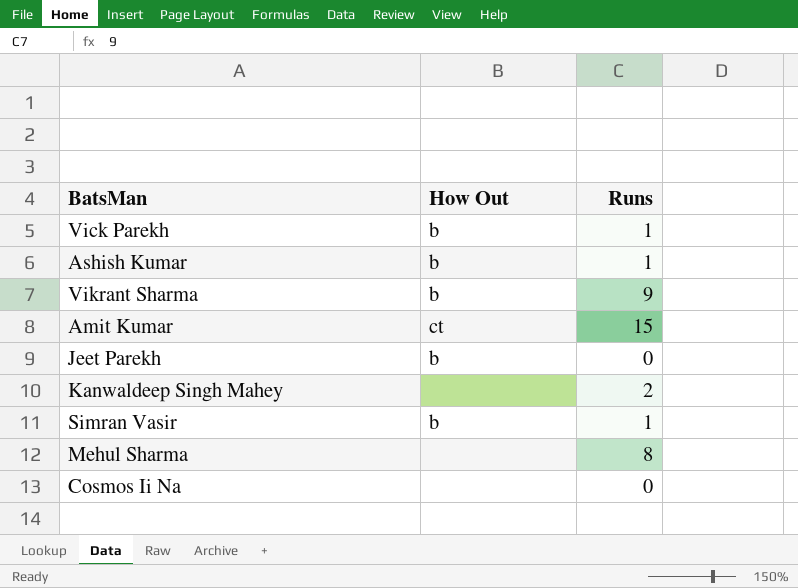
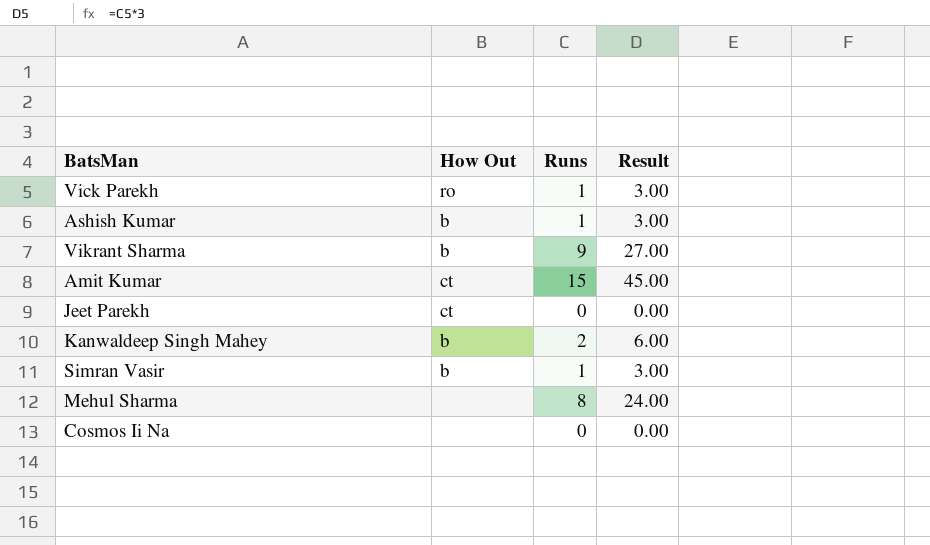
column Result | formula: none -> [Runs] * 3
Vick Parekh | How Out: b -> ro
Jeet Parekh | How Out: b -> ct
Kanwaldeep Singh Mahey | How Out: none -> b

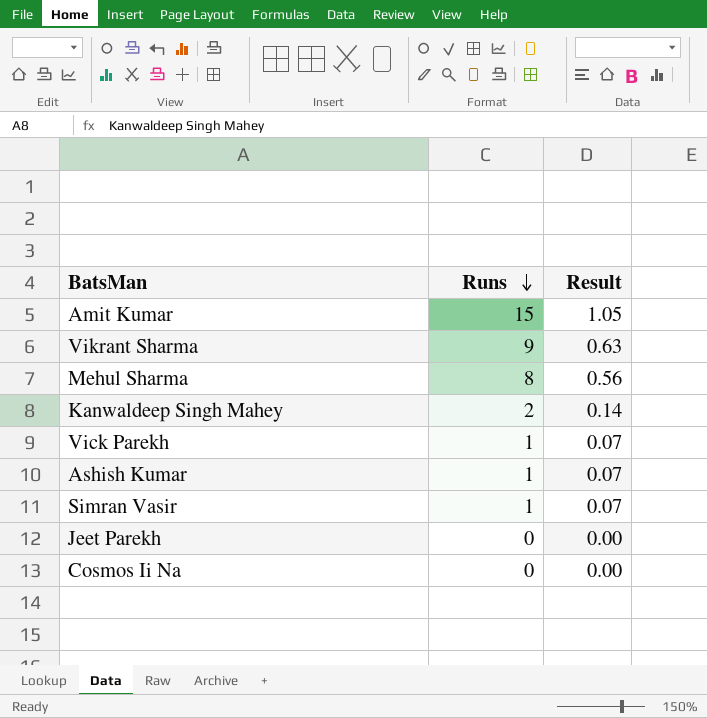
row order: none -> Runs descending
column How Out | position: 2 -> none
column Result | formula: [Runs] * 3 -> [Runs] * 0.07

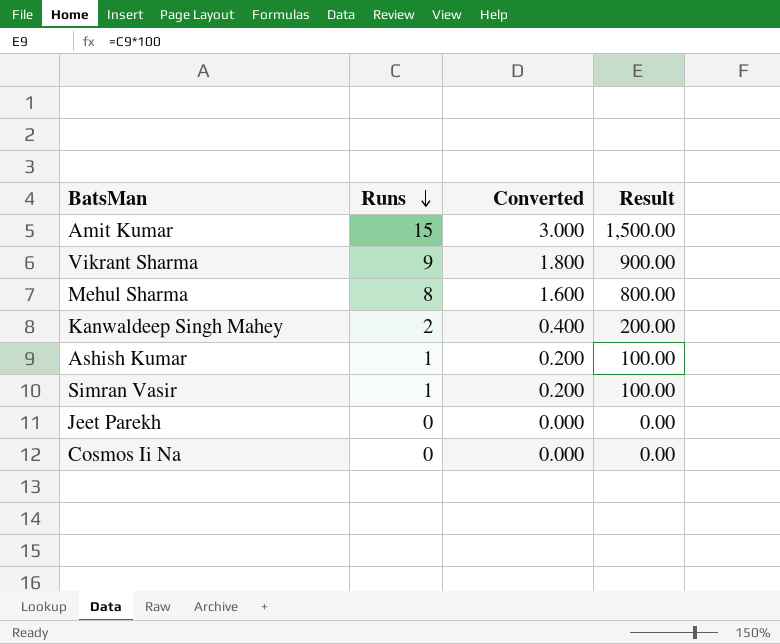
column Converted | formula: none -> [Runs] * 0.2
column Result | formula: [Runs] * 0.07 -> [Runs] * 100
row Vick Parekh: 1 | 0.07 -> none

